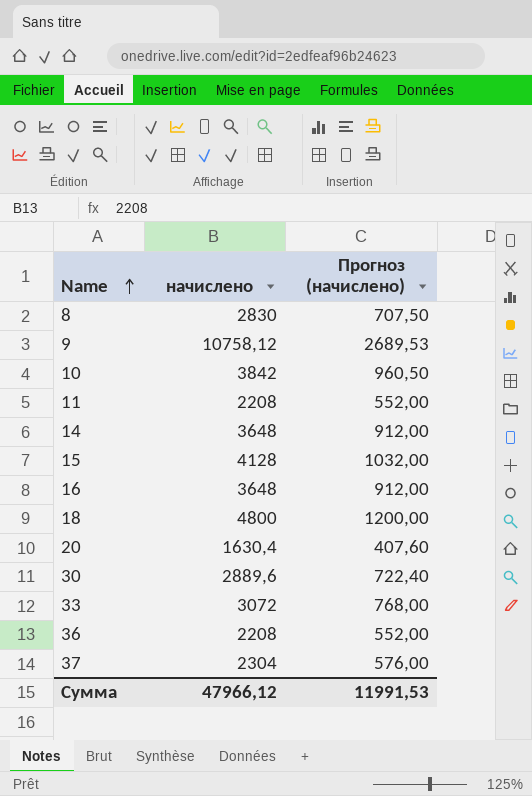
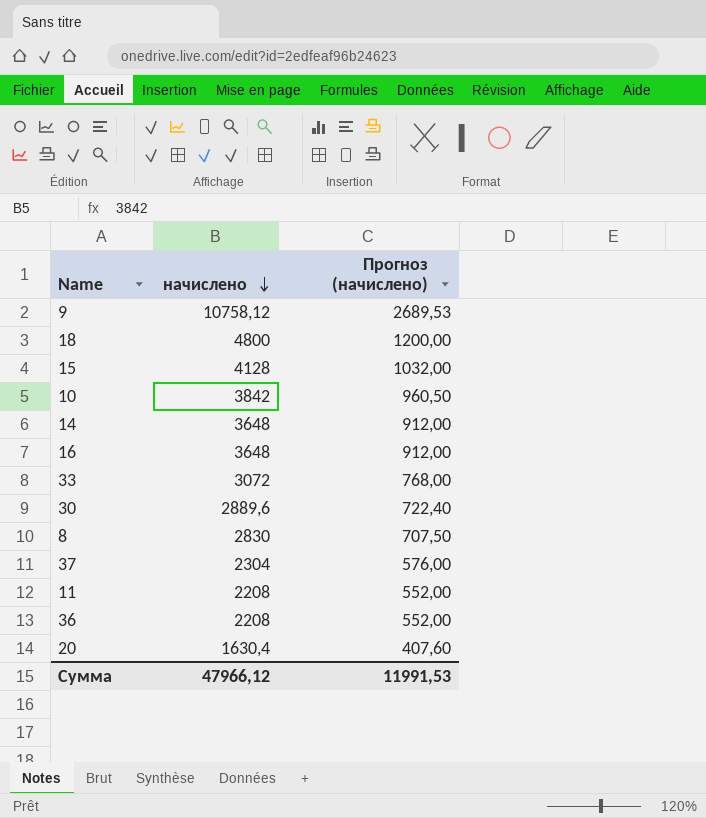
row order: Name ascending -> начислено descending

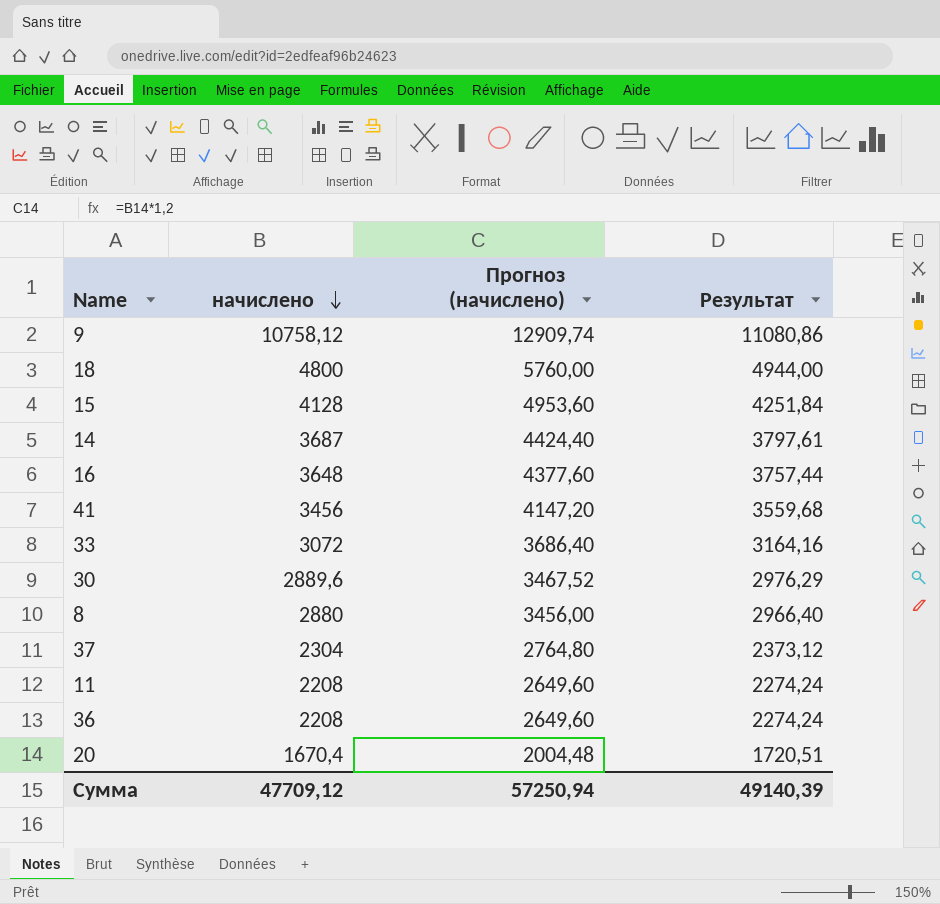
column Прогноз (начислено) | formula: [начислено] * 0,25 -> [начислено] * 1,2
column Результат | formula: none -> [начислено] * 1,03
row 10: 3842 | 960,50 -> none
14 | начислено: 3648 -> 3687
row 41: none -> 3456 | 4147,20 | 3559,68
8 | начислено: 2830 -> 2880
20 | начислено: 1630,4 -> 1670,4
Сумма | начислено: 47966,12 -> 47709,12
Сумма | Прогноз (начислено): 11991,53 -> 57250,94

